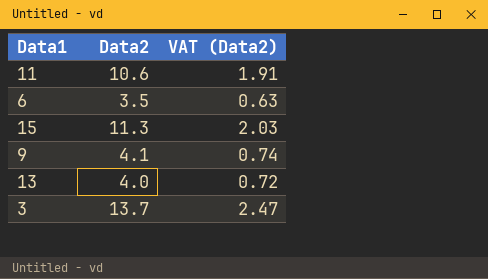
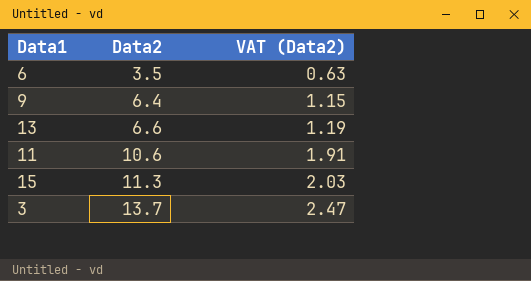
row order: none -> Data2 ascending
9 | Data2: 4.1 -> 6.4
9 | VAT (Data2): 0.74 -> 1.15
13 | Data2: 4.0 -> 6.6
13 | VAT (Data2): 0.72 -> 1.19

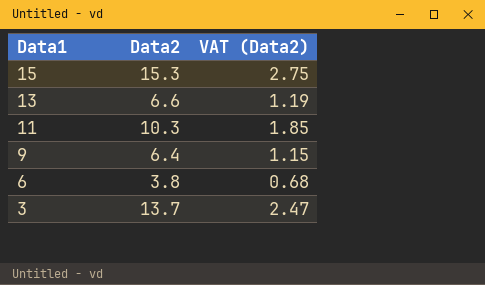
row order: Data2 ascending -> Data1 descending
15 | Data2: 11.3 -> 15.3
15 | VAT (Data2): 2.03 -> 2.75
11 | Data2: 10.6 -> 10.3
11 | VAT (Data2): 1.91 -> 1.85
6 | Data2: 3.5 -> 3.8
6 | VAT (Data2): 0.63 -> 0.68

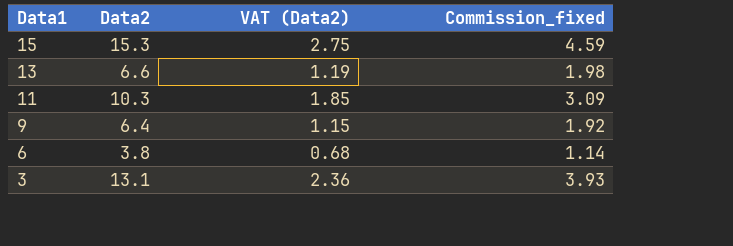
column Commission_fixed | formula: none -> [Data2] * 0.3
3 | Data2: 13.7 -> 13.1
3 | VAT (Data2): 2.47 -> 2.36

